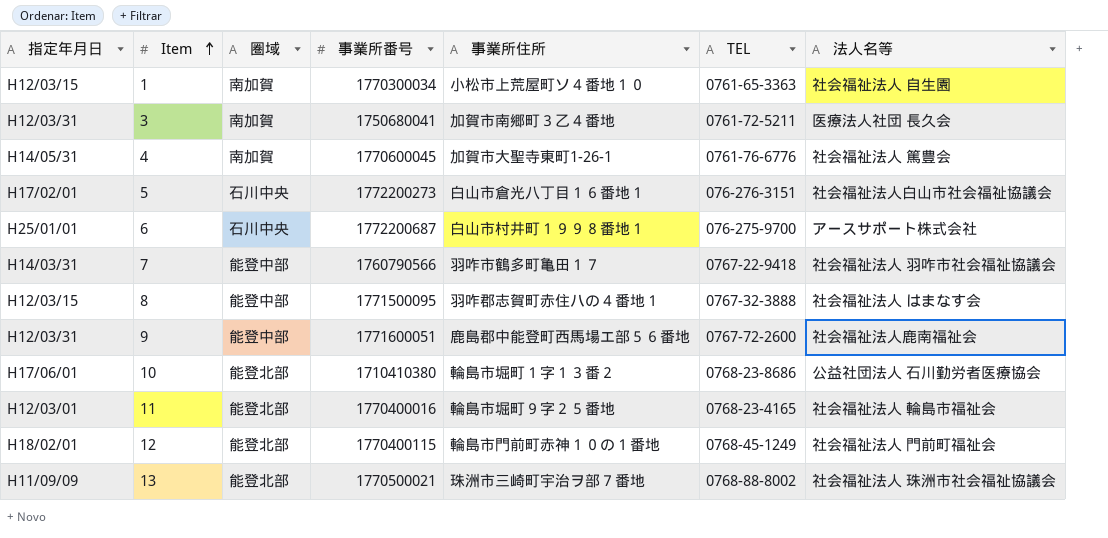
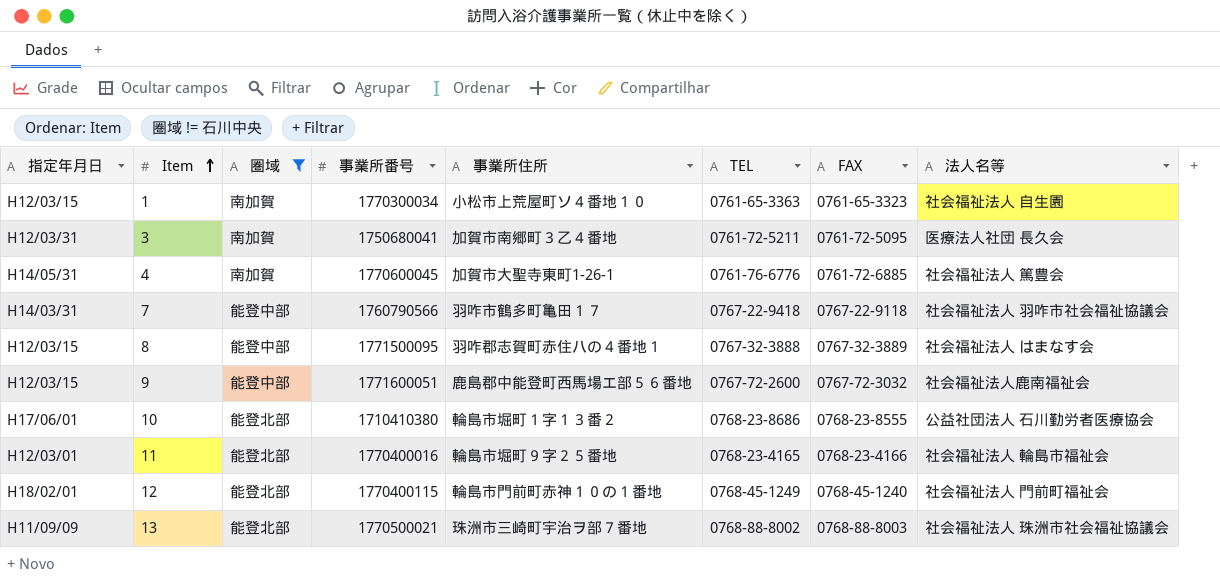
filter: none -> 圏域 != 石川中央
column FAX | position: none -> 7
9 | 指定年月日: H12/03/31 -> H12/03/15

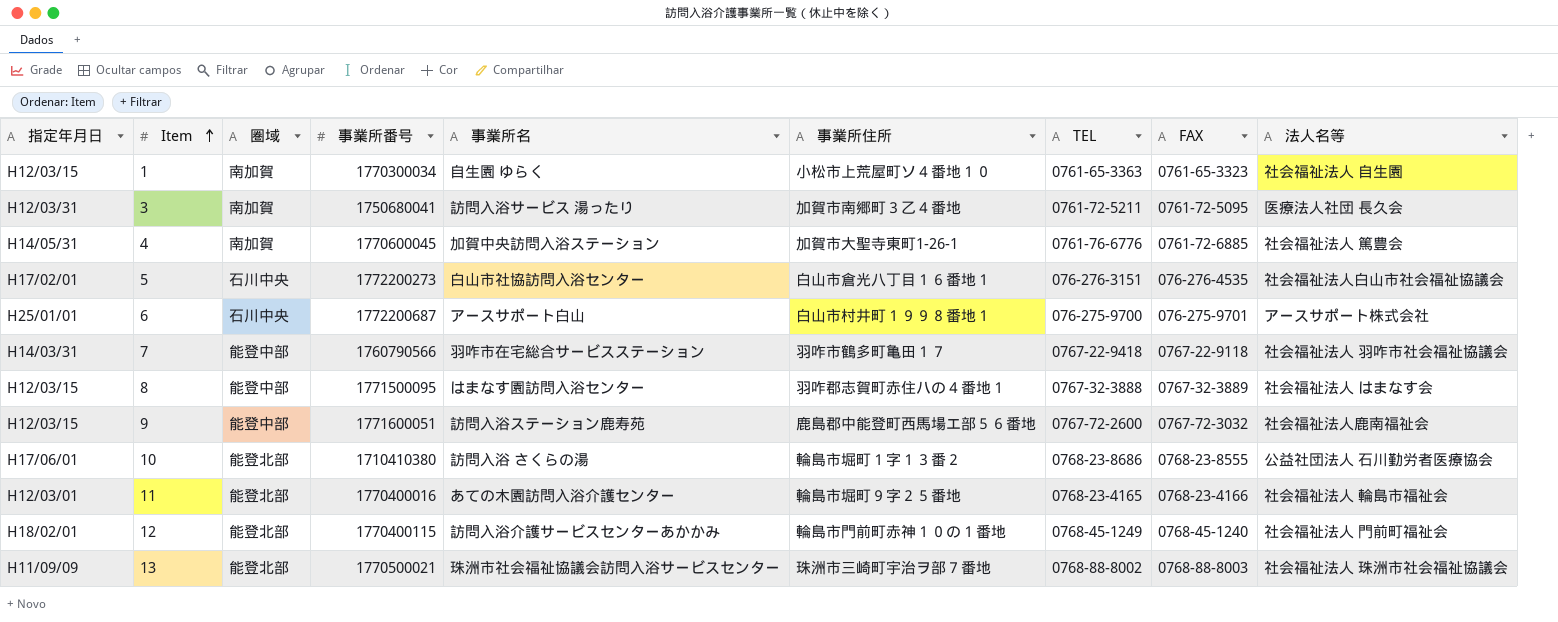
filter: 圏域 != 石川中央 -> none
column 事業所名 | position: none -> 5

